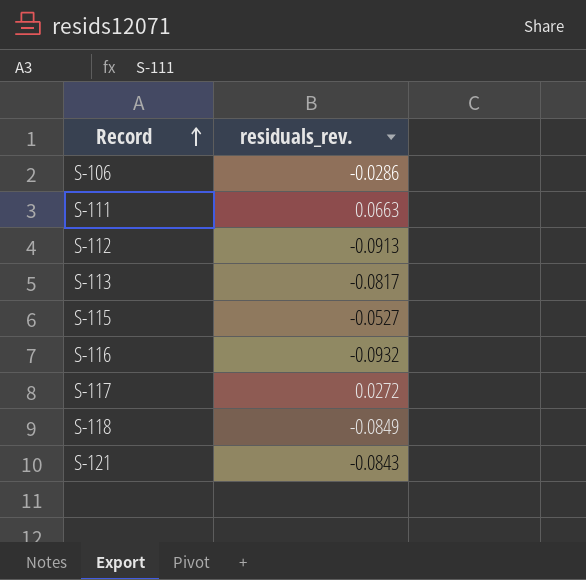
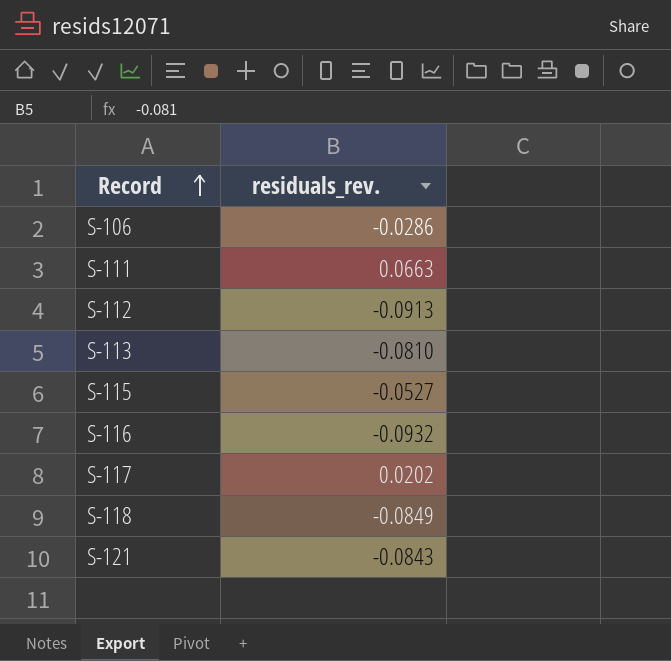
S-113 | residuals_rev.: -0.0817 -> -0.0810
S-117 | residuals_rev.: 0.0272 -> 0.0202

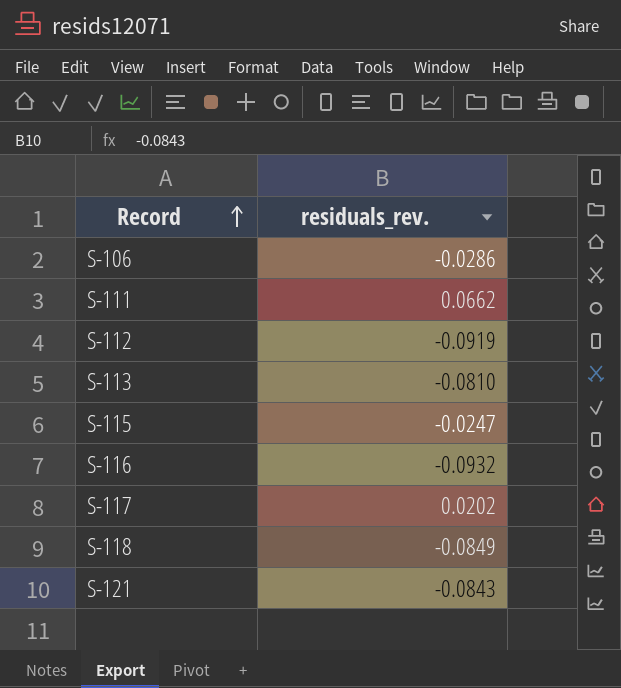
S-111 | residuals_rev.: 0.0663 -> 0.0662
S-112 | residuals_rev.: -0.0913 -> -0.0919
S-115 | residuals_rev.: -0.0527 -> -0.0247

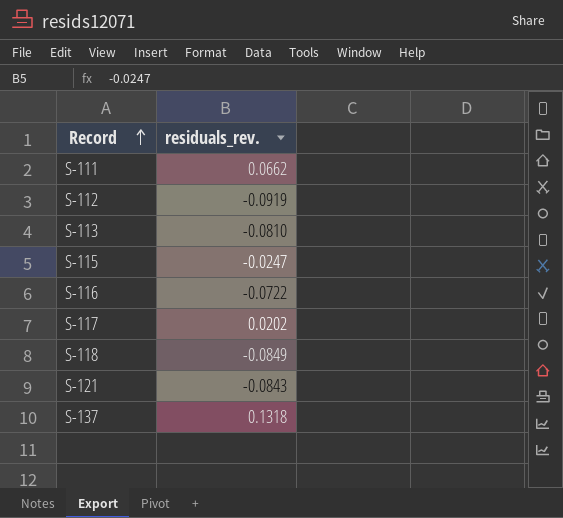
row S-106: -0.0286 -> none
S-116 | residuals_rev.: -0.0932 -> -0.0722
row S-137: none -> 0.1318

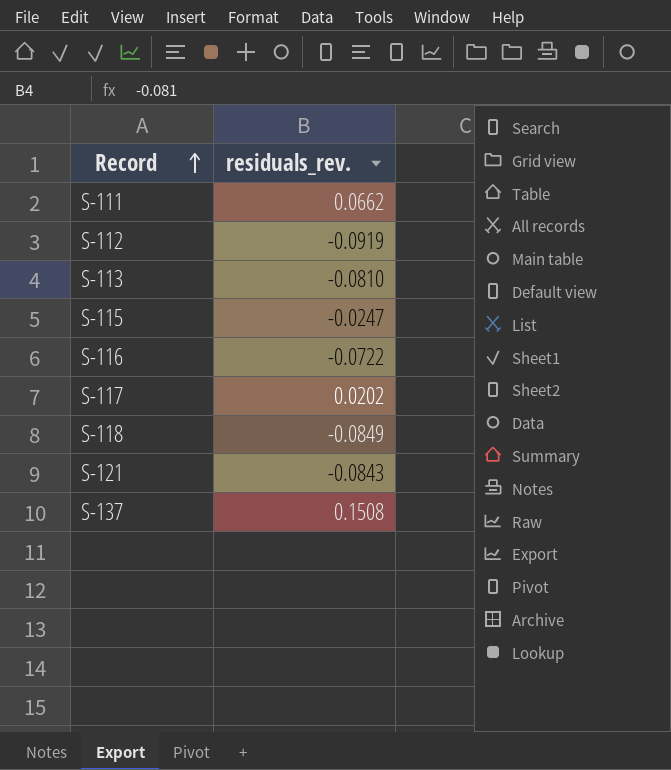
S-137 | residuals_rev.: 0.1318 -> 0.1508

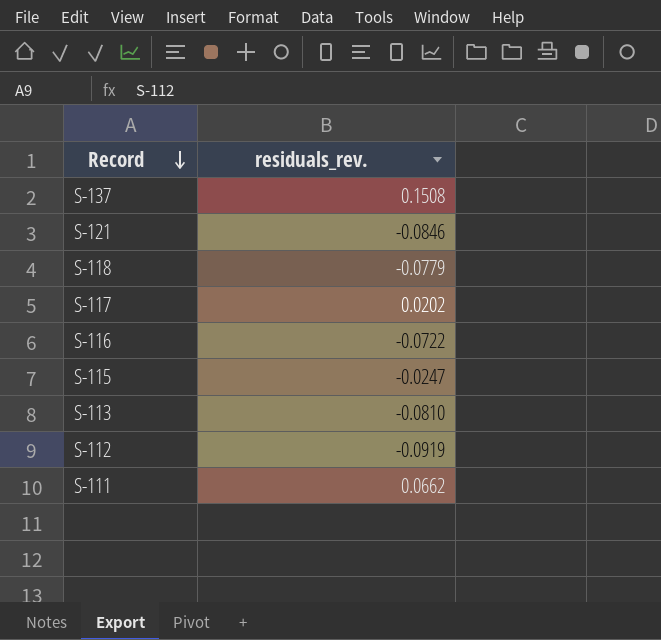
row order: Record ascending -> Record descending
S-121 | residuals_rev.: -0.0843 -> -0.0846
S-118 | residuals_rev.: -0.0849 -> -0.0779

